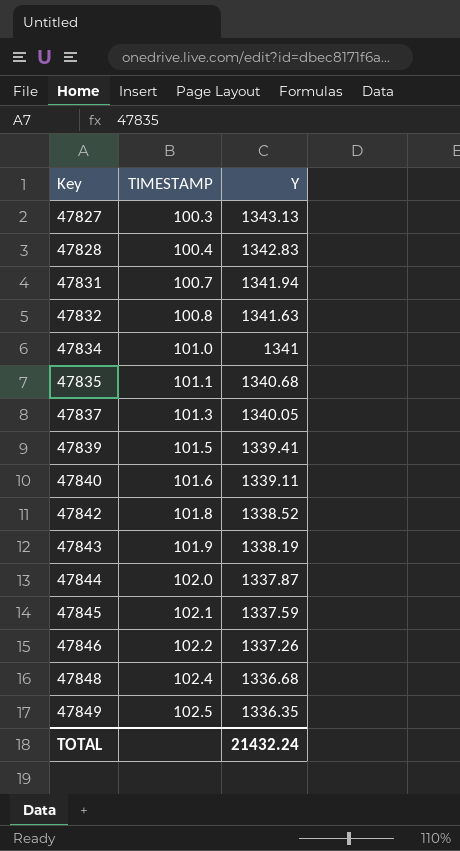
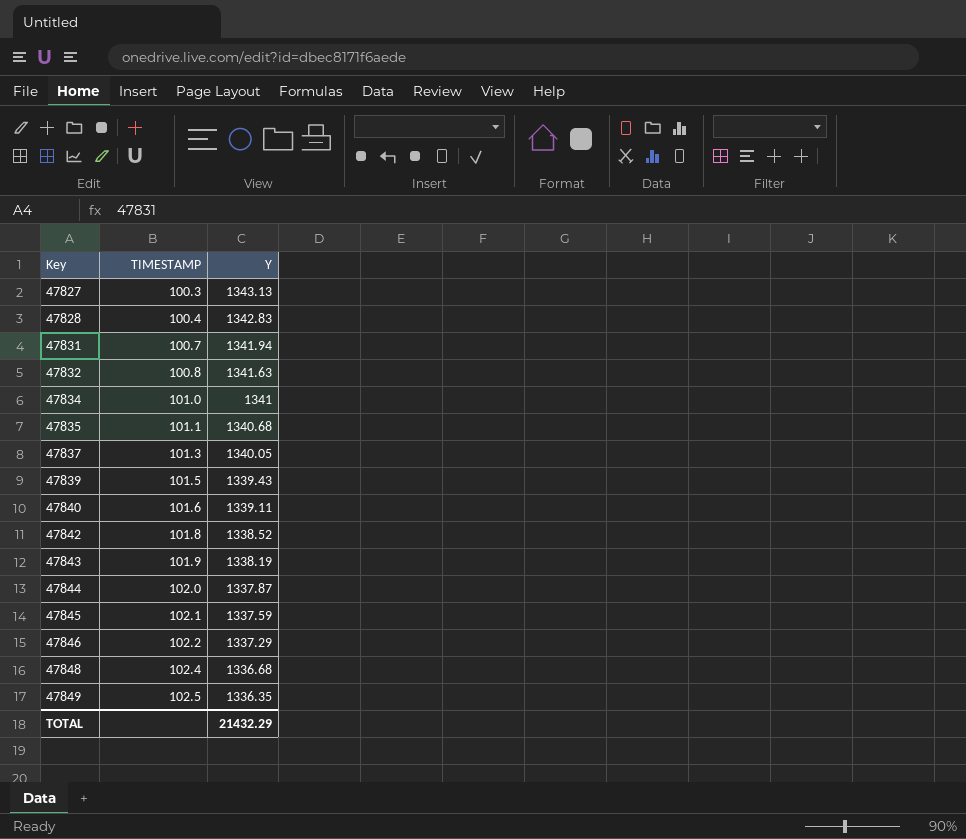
47839 | Y: 1339.41 -> 1339.43
47846 | Y: 1337.26 -> 1337.29
TOTAL | Y: 21432.24 -> 21432.29

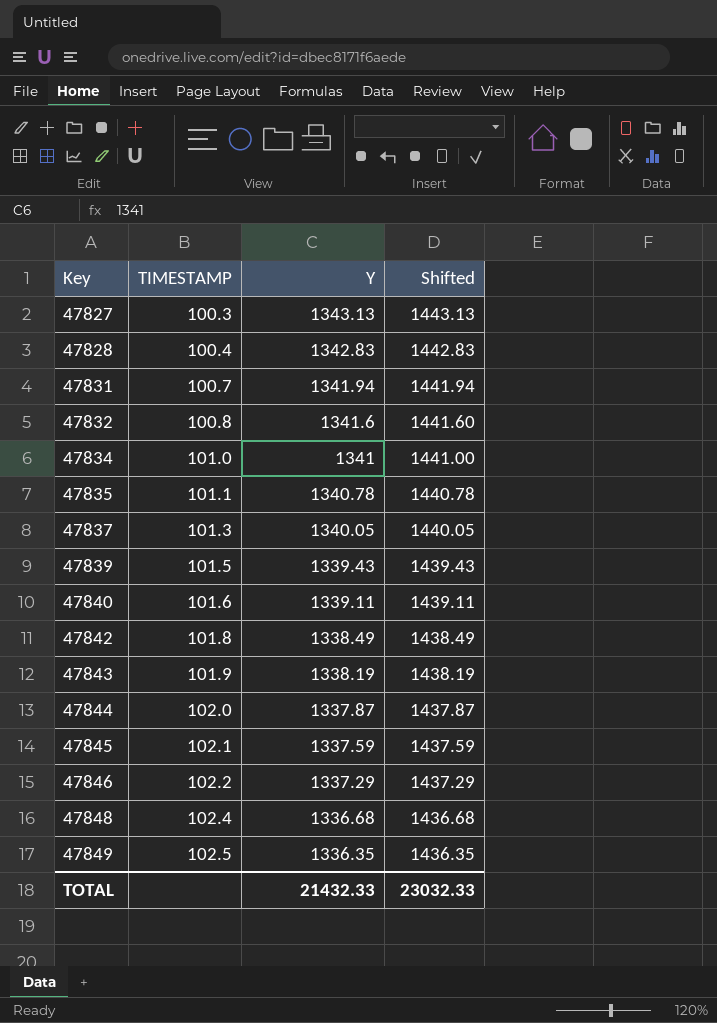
column Shifted | formula: none -> [Y] + 100
47832 | Y: 1341.63 -> 1341.6
47835 | Y: 1340.68 -> 1340.78
47842 | Y: 1338.52 -> 1338.49
TOTAL | Y: 21432.29 -> 21432.33

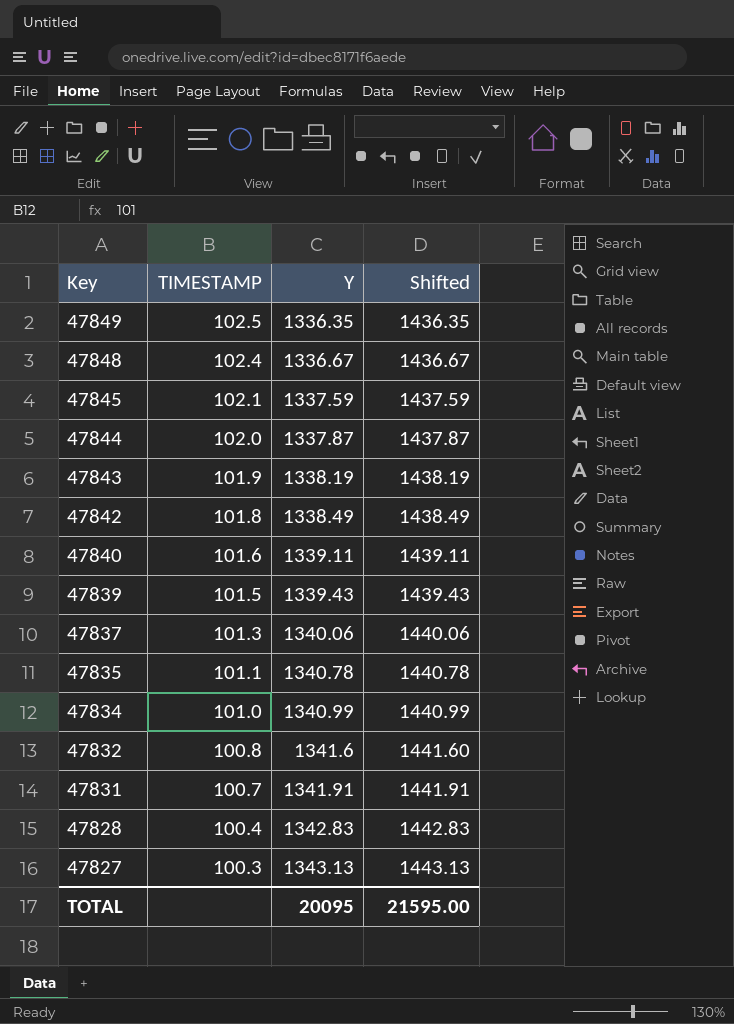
row order: Key ascending -> Key descending
row 47846: 102.2 | 1337.29 | 1437.29 -> none
47848 | Y: 1336.68 -> 1336.67
47848 | Shifted: 1436.68 -> 1436.67
47837 | Y: 1340.05 -> 1340.06
47837 | Shifted: 1440.05 -> 1440.06
47834 | Y: 1341 -> 1340.99
47834 | Shifted: 1441.00 -> 1440.99
47831 | Y: 1341.94 -> 1341.91
47831 | Shifted: 1441.94 -> 1441.91
TOTAL | Y: 21432.33 -> 20095
TOTAL | Shifted: 23032.33 -> 21595.00

